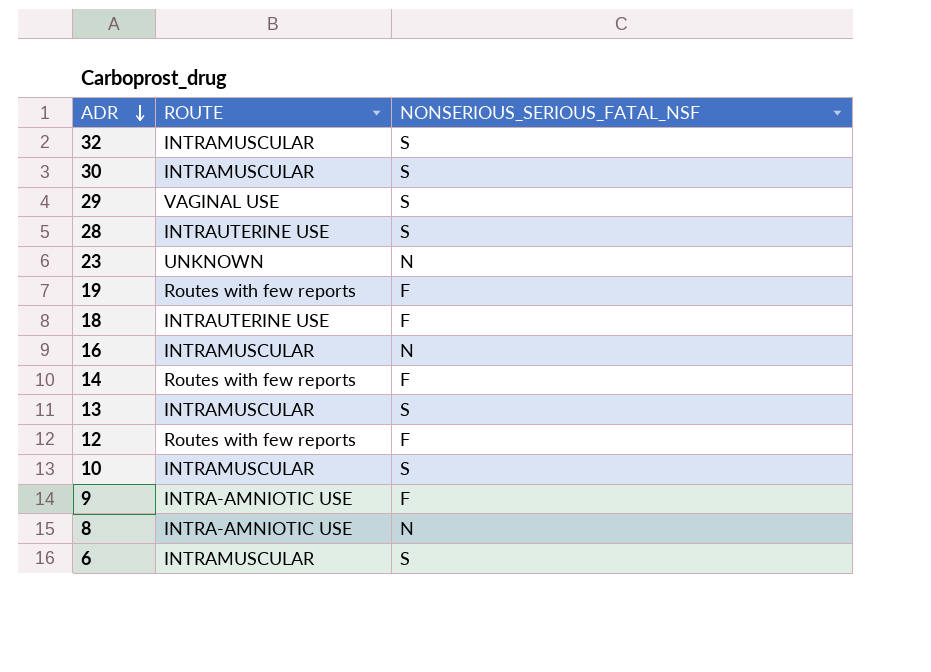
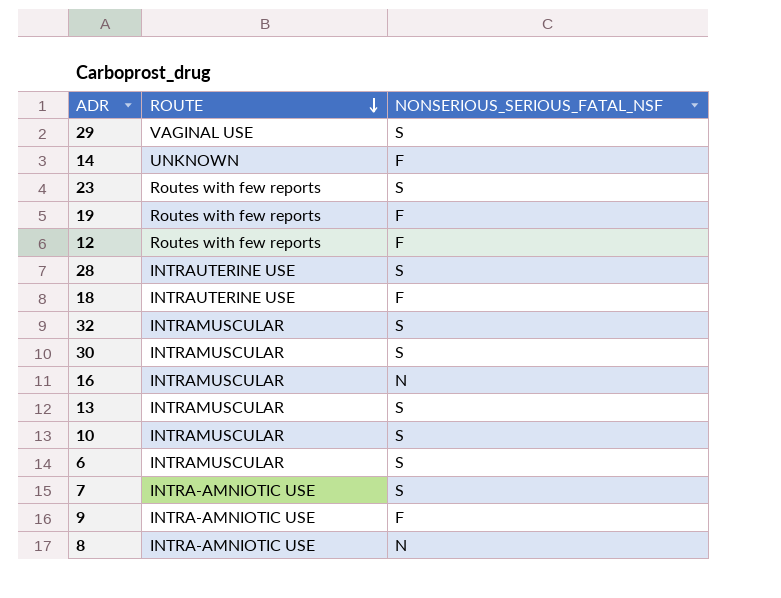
row order: ADR descending -> ROUTE descending
14 | ROUTE: Routes with few reports -> UNKNOWN
23 | ROUTE: UNKNOWN -> Routes with few reports
23 | NONSERIOUS_SERIOUS_FATAL_NSF: N -> S
row 7: none -> INTRA-AMNIOTIC USE | S

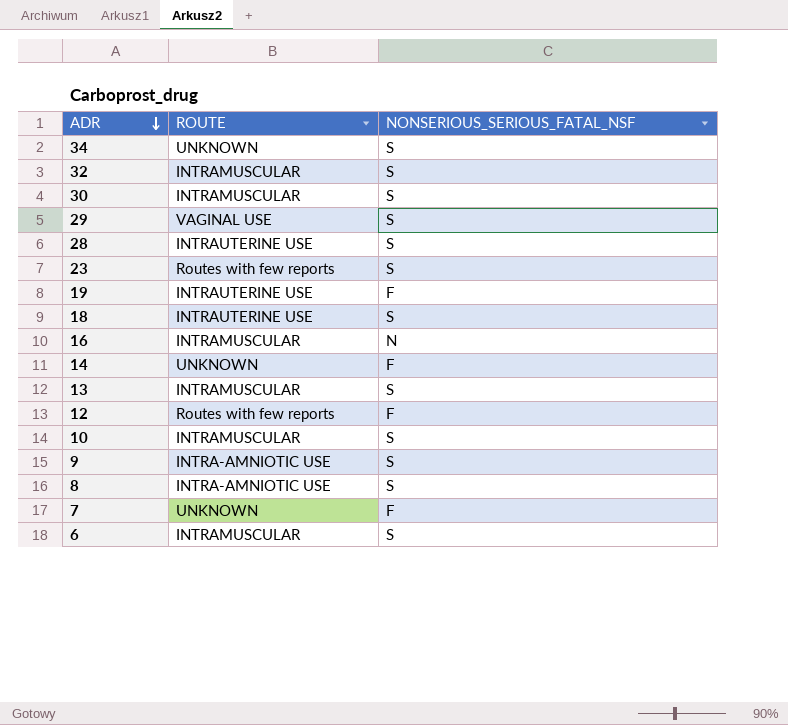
row order: ROUTE descending -> ADR descending
row 34: none -> UNKNOWN | S
19 | ROUTE: Routes with few reports -> INTRAUTERINE USE
18 | NONSERIOUS_SERIOUS_FATAL_NSF: F -> S
9 | NONSERIOUS_SERIOUS_FATAL_NSF: F -> S
8 | NONSERIOUS_SERIOUS_FATAL_NSF: N -> S
7 | ROUTE: INTRA-AMNIOTIC USE -> UNKNOWN
7 | NONSERIOUS_SERIOUS_FATAL_NSF: S -> F

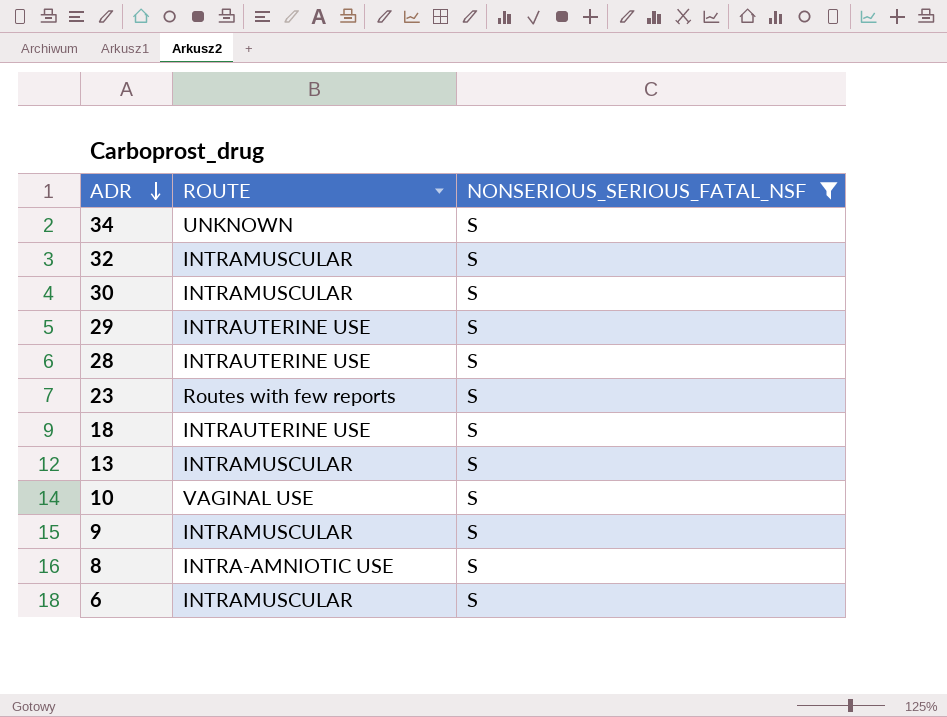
filter: none -> NONSERIOUS_SERIOUS_FATAL_NSF = S
29 | ROUTE: VAGINAL USE -> INTRAUTERINE USE
10 | ROUTE: INTRAMUSCULAR -> VAGINAL USE
9 | ROUTE: INTRA-AMNIOTIC USE -> INTRAMUSCULAR

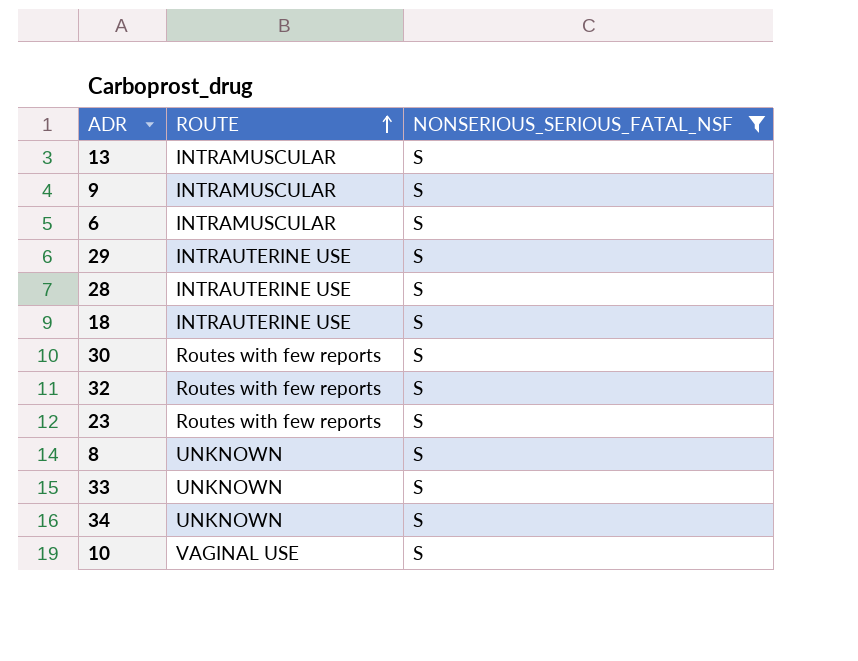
row order: ADR descending -> ROUTE ascending
30 | ROUTE: INTRAMUSCULAR -> Routes with few reports
32 | ROUTE: INTRAMUSCULAR -> Routes with few reports
8 | ROUTE: INTRA-AMNIOTIC USE -> UNKNOWN
row 33: none -> UNKNOWN | S

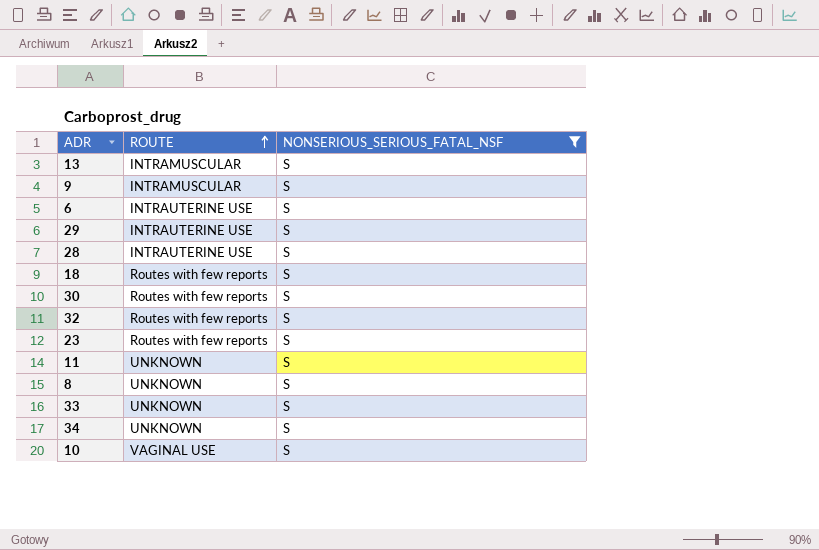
6 | ROUTE: INTRAMUSCULAR -> INTRAUTERINE USE
18 | ROUTE: INTRAUTERINE USE -> Routes with few reports
row 11: none -> UNKNOWN | S

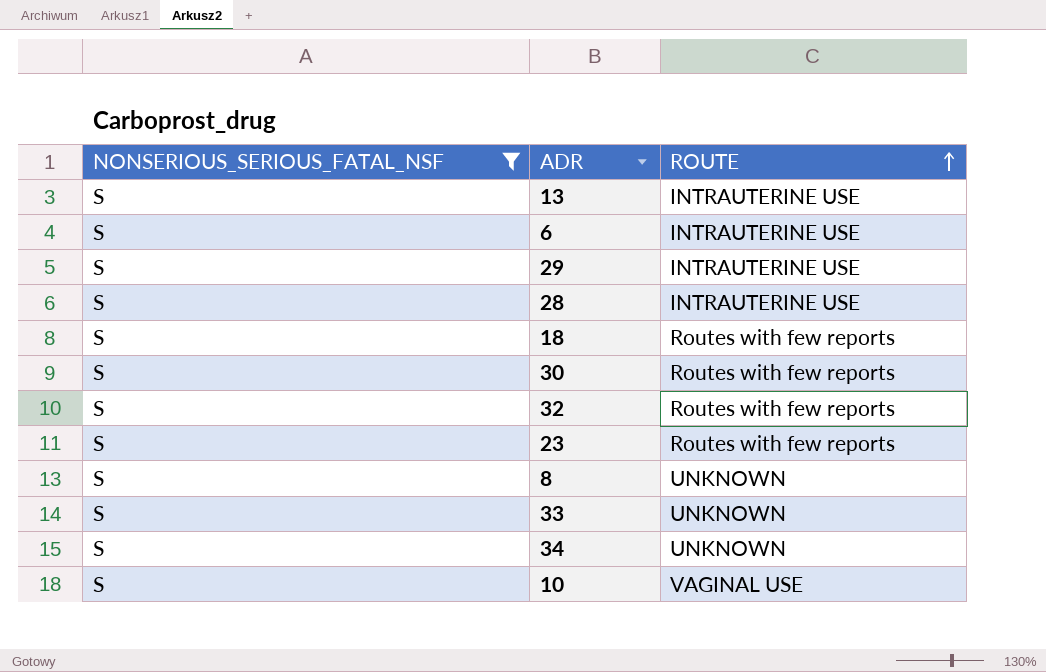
column NONSERIOUS_SERIOUS_FATAL_NSF | position: 3 -> 1
row 9: INTRAMUSCULAR | S -> none
row 11: UNKNOWN | S -> none
13 | ROUTE: INTRAMUSCULAR -> INTRAUTERINE USE

